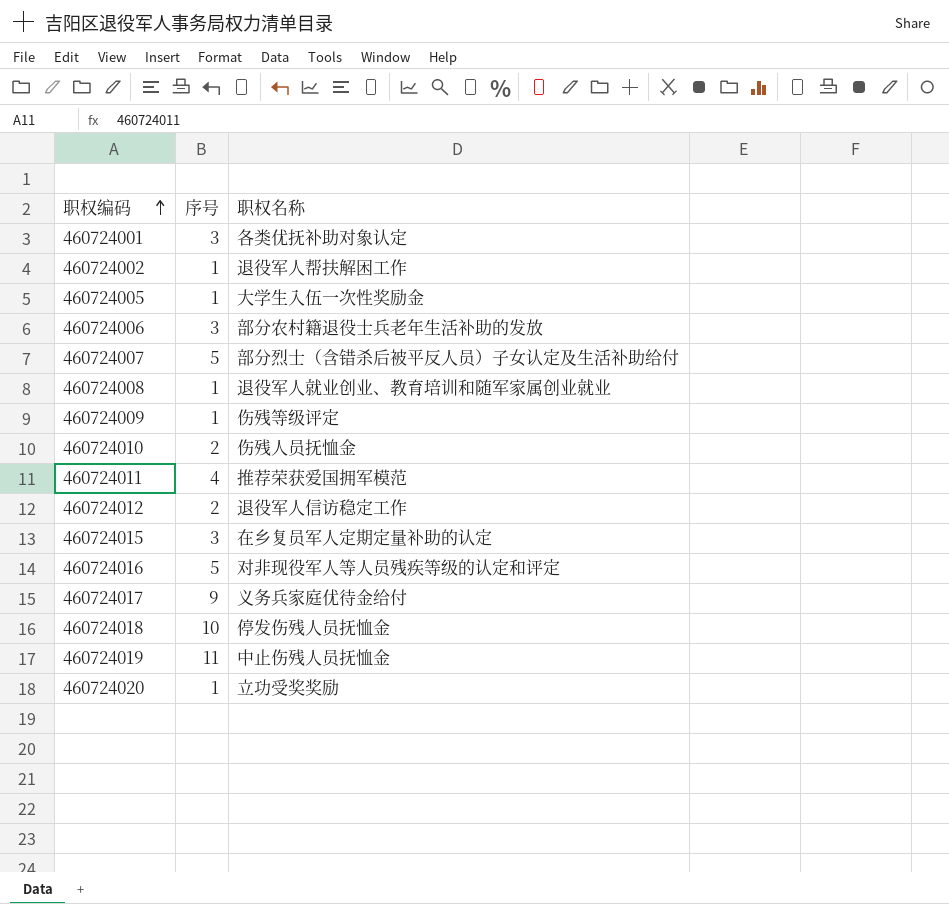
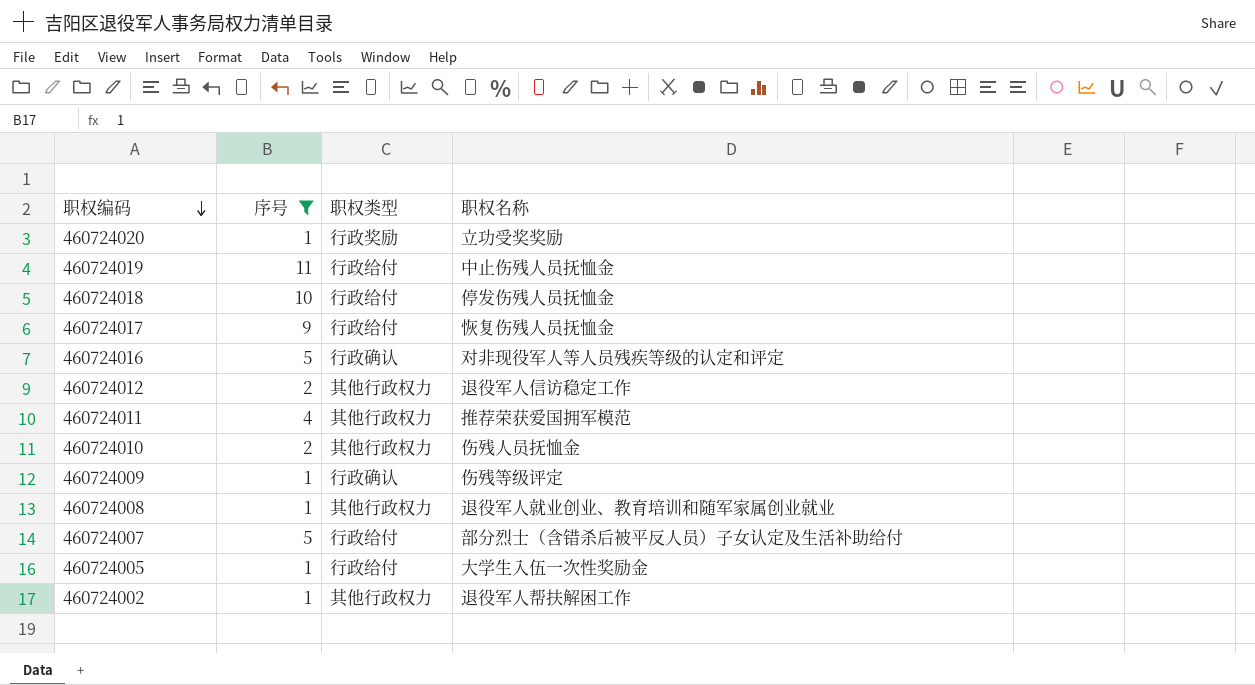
filter: none -> 序号 != 3
row order: 职权编码 ascending -> 职权编码 descending
column 职权类型 | position: none -> 3
460724017 | 职权名称: 义务兵家庭优待金给付 -> 恢复伤残人员抚恤金

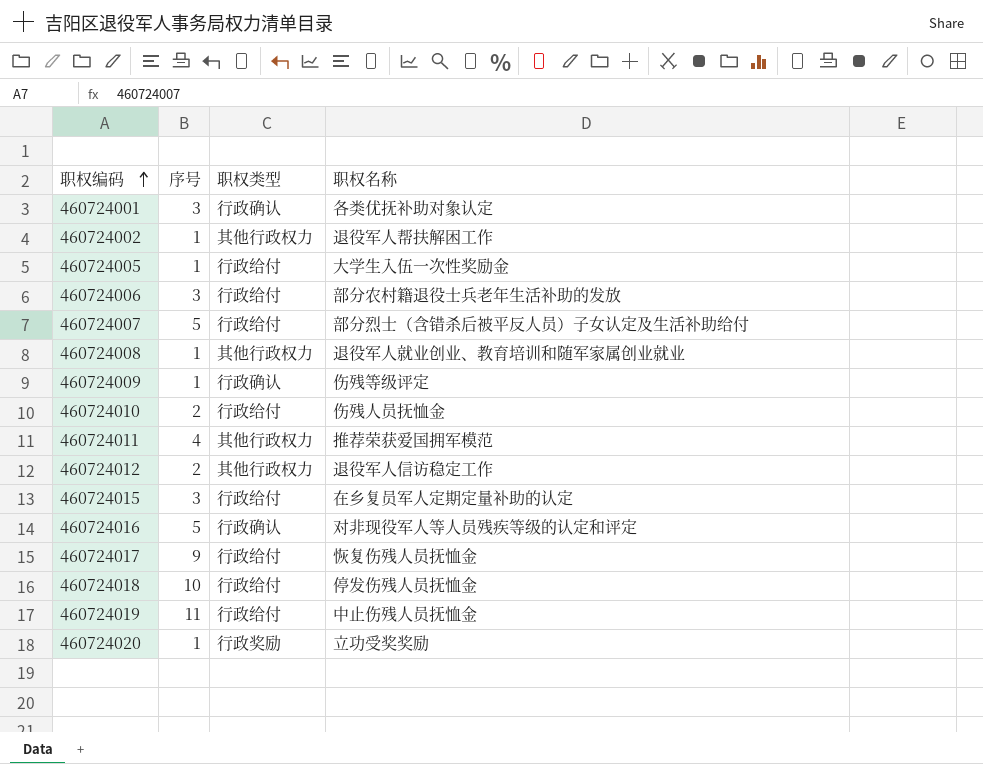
filter: 序号 != 3 -> none
row order: 职权编码 descending -> 职权编码 ascending
460724010 | 职权类型: 其他行政权力 -> 行政给付

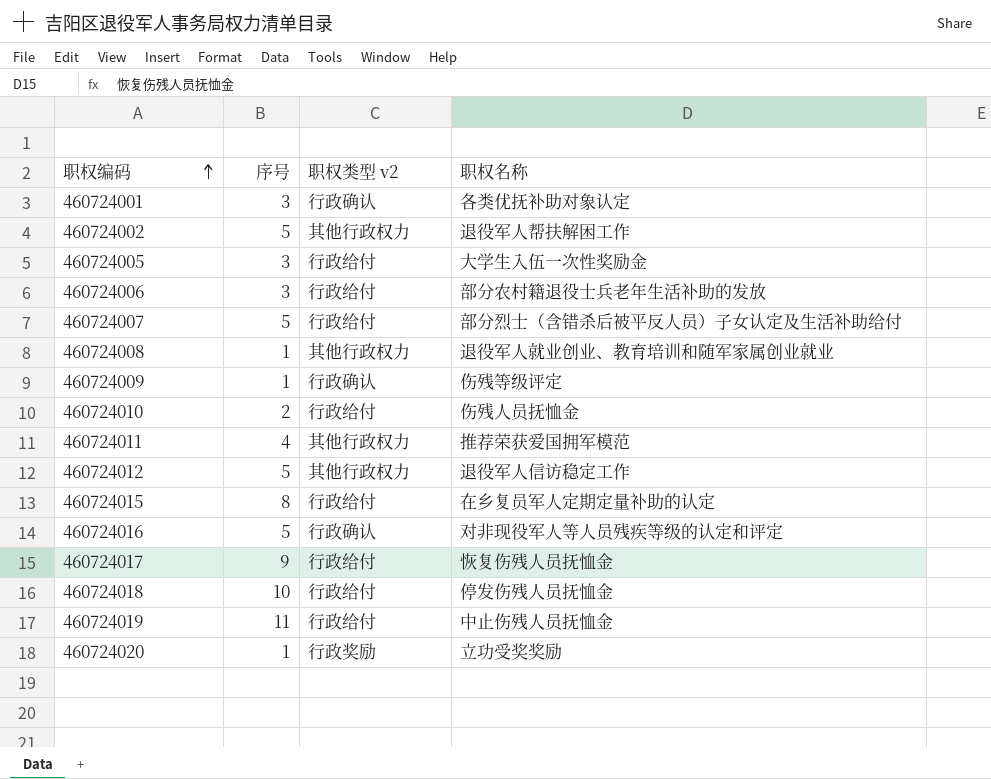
column name: 职权类型 -> 职权类型 v2
460724002 | 序号: 1 -> 5
460724005 | 序号: 1 -> 3
460724012 | 序号: 2 -> 5
460724015 | 序号: 3 -> 8

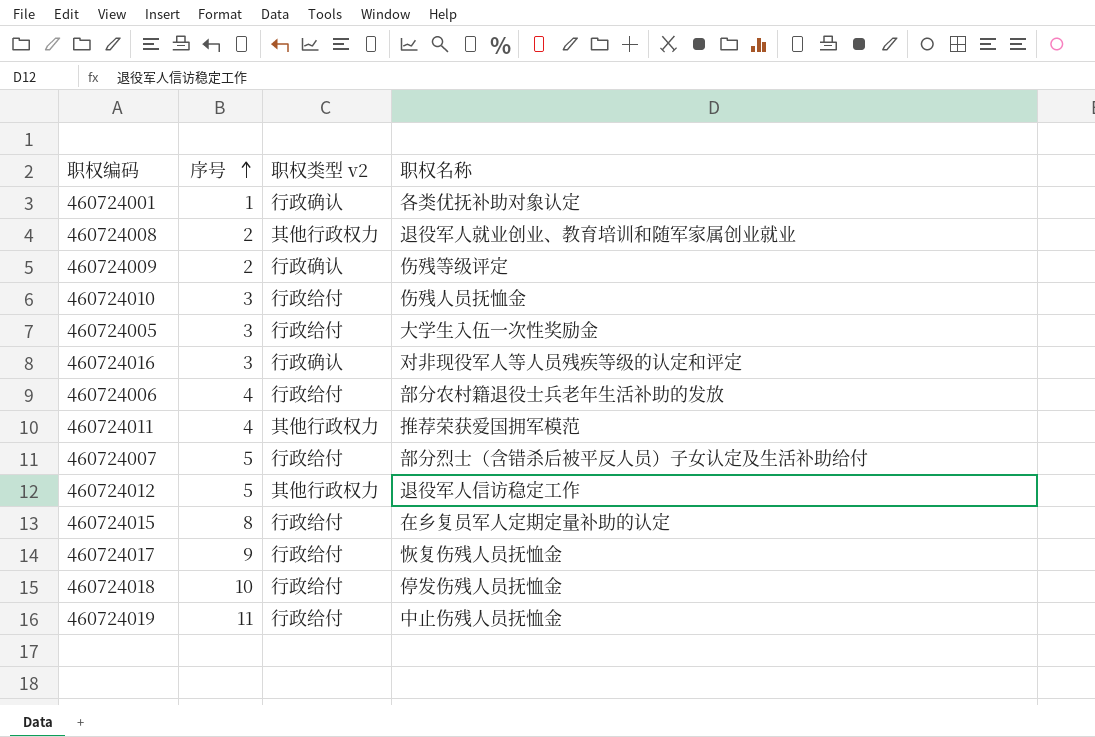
row order: 职权编码 ascending -> 序号 ascending
row 460724002: 5 | 其他行政权力 | 退役军人帮扶解困工作 -> none
row 460724020: 1 | 行政奖励 | 立功受奖奖励 -> none
460724001 | 序号: 3 -> 1
460724008 | 序号: 1 -> 2
460724009 | 序号: 1 -> 2
460724010 | 序号: 2 -> 3
460724016 | 序号: 5 -> 3
460724006 | 序号: 3 -> 4

